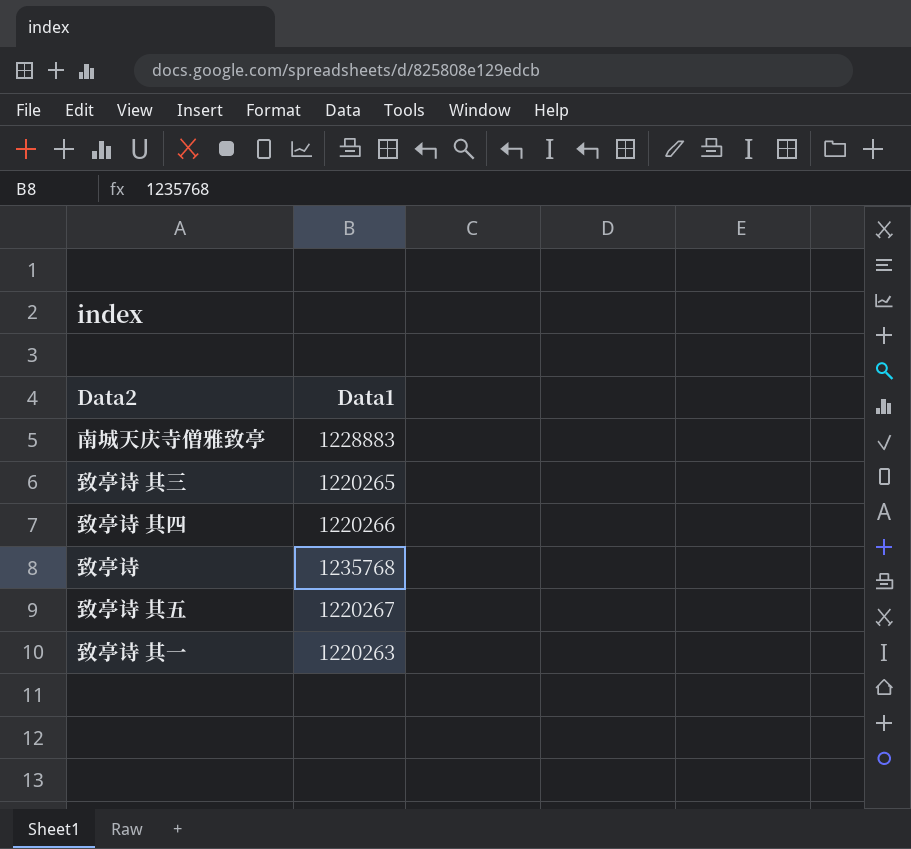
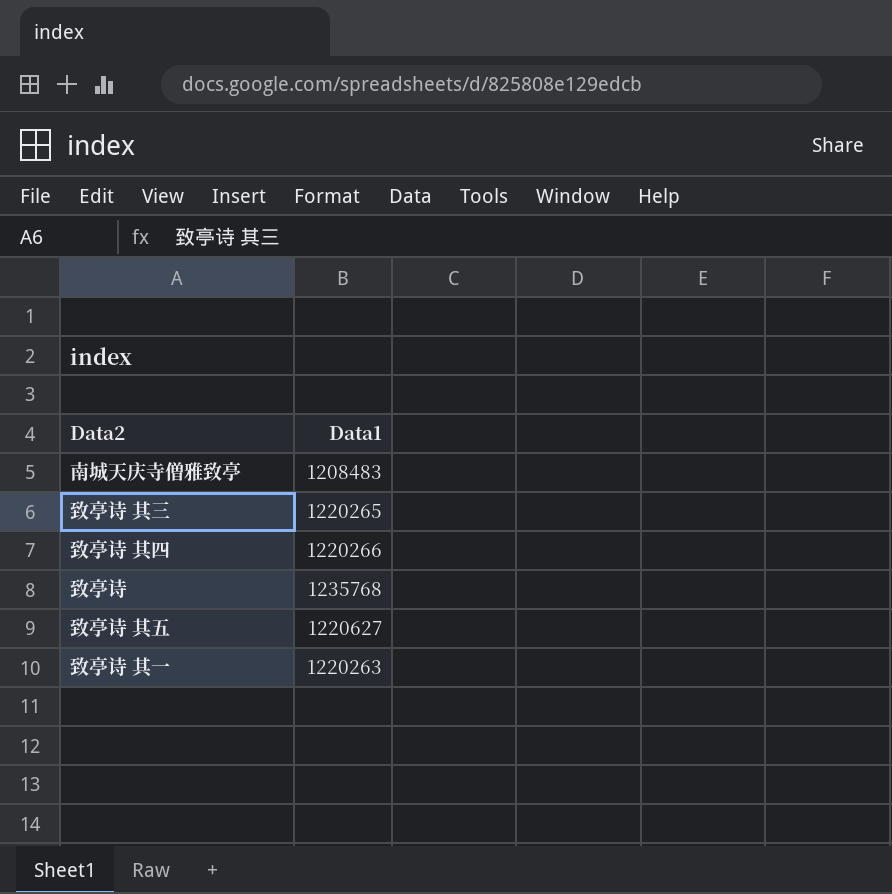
南城天庆寺僧雅致亭 | Data1: 1228883 -> 1208483
致亭诗 其五 | Data1: 1220267 -> 1220627

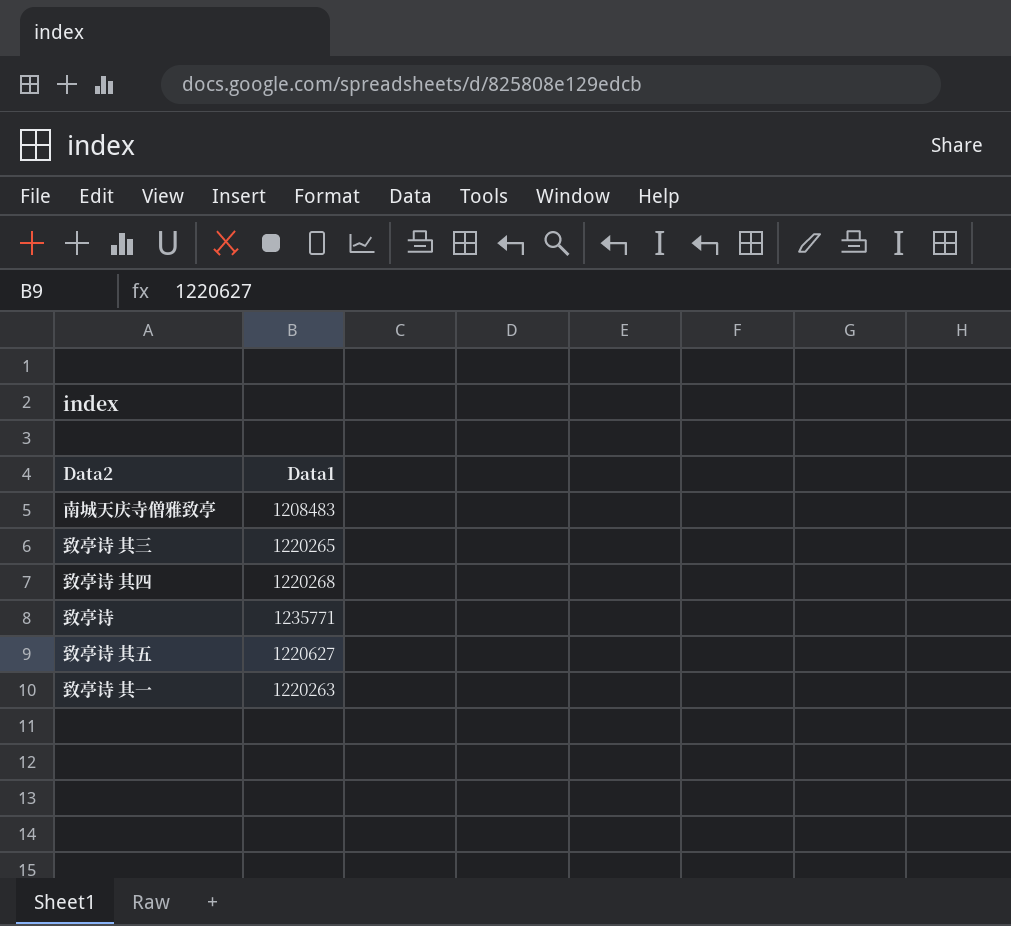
致亭诗 其四 | Data1: 1220266 -> 1220268
致亭诗 | Data1: 1235768 -> 1235771

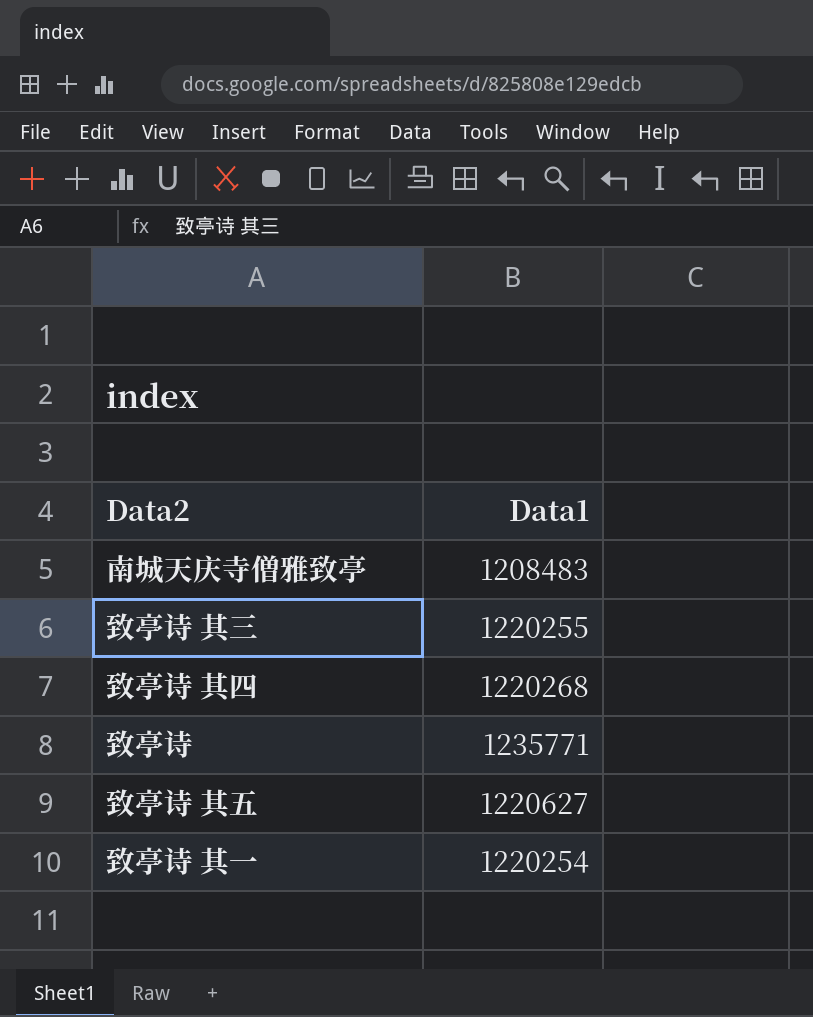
致亭诗 其三 | Data1: 1220265 -> 1220255
致亭诗 其一 | Data1: 1220263 -> 1220254

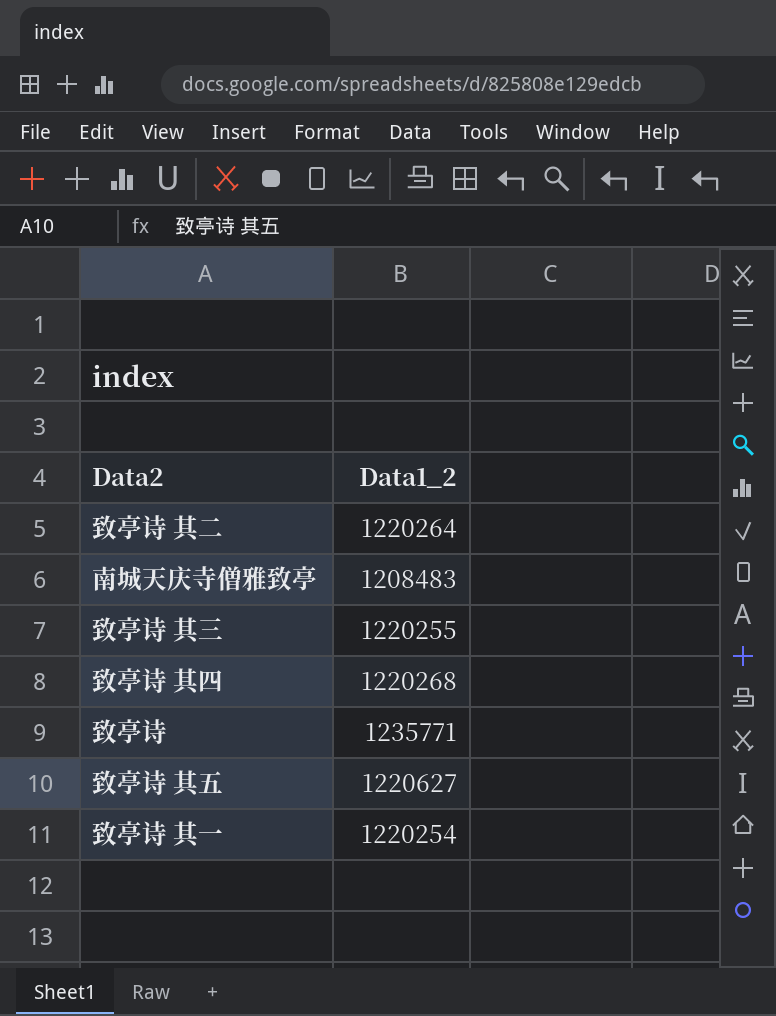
column name: Data1 -> Data1_2
row 致亭诗 其二: none -> 1220264

